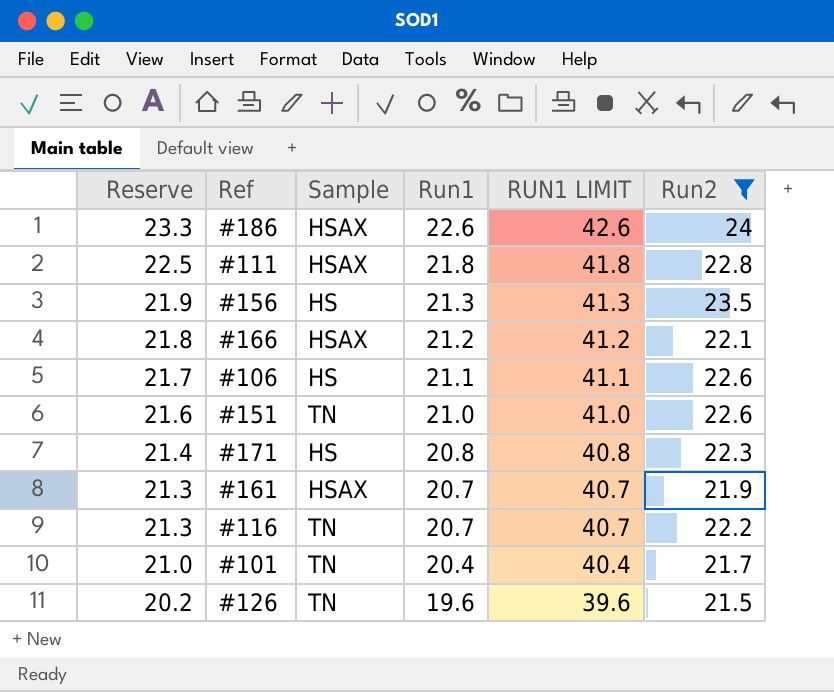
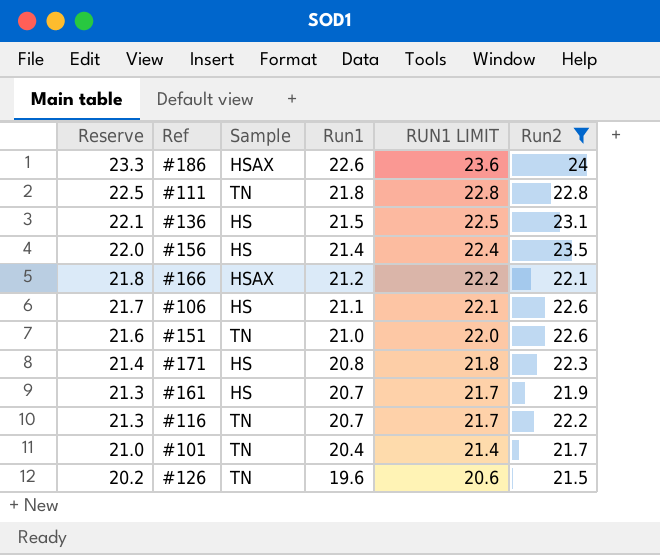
column RUN1 LIMIT | formula: [Run1] + 20 -> [Run1] + 1
#111 | Sample: HSAX -> TN
row #136: none -> 22.1 | HS | 21.5 | 22.5 | 23.1
#156 | Reserve: 21.9 -> 22.0
#156 | Run1: 21.3 -> 21.4
#161 | Sample: HSAX -> HS

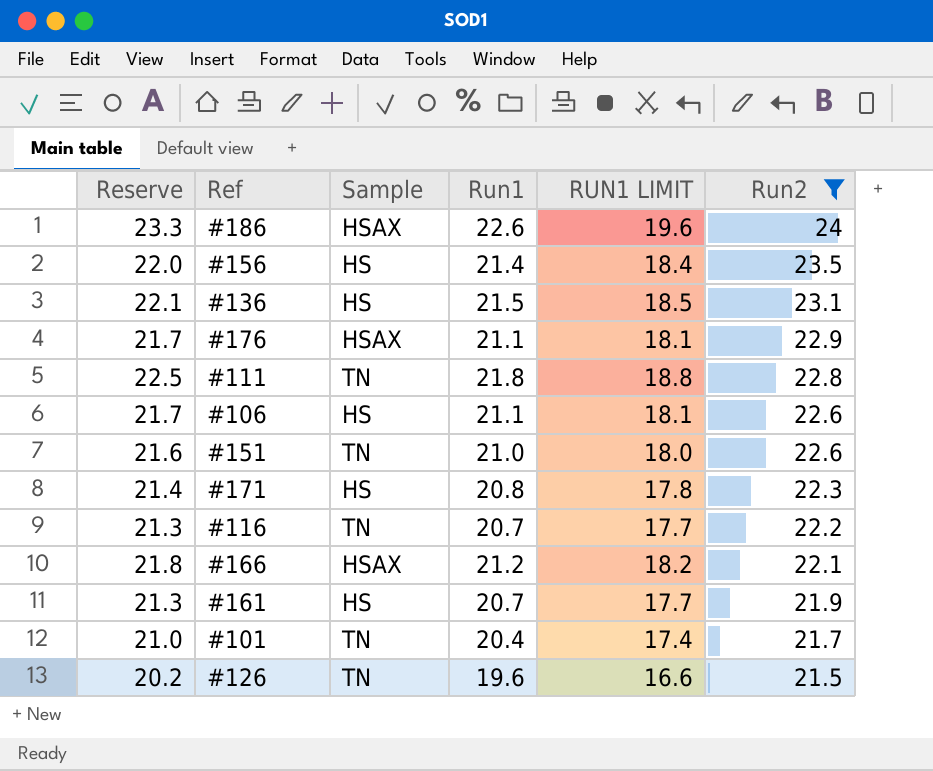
row order: Reserve descending -> Run2 descending
column RUN1 LIMIT | formula: [Run1] + 1 -> [Run1] - 3
row #176: none -> 21.7 | HSAX | 21.1 | 18.1 | 22.9

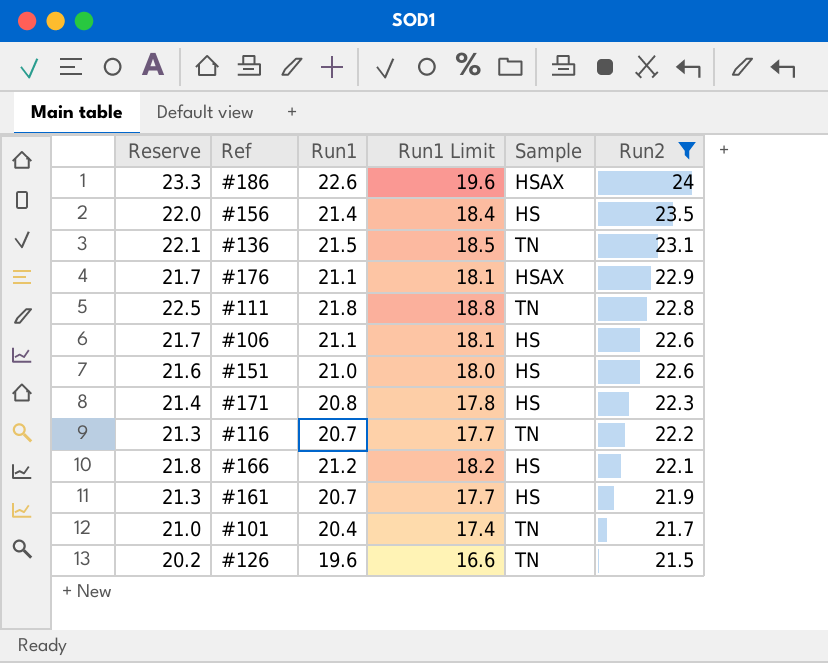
column name: RUN1 LIMIT -> Run1 Limit
column Sample | position: 3 -> 5
#136 | Sample: HS -> TN
#151 | Sample: TN -> HS
#166 | Sample: HSAX -> HS

